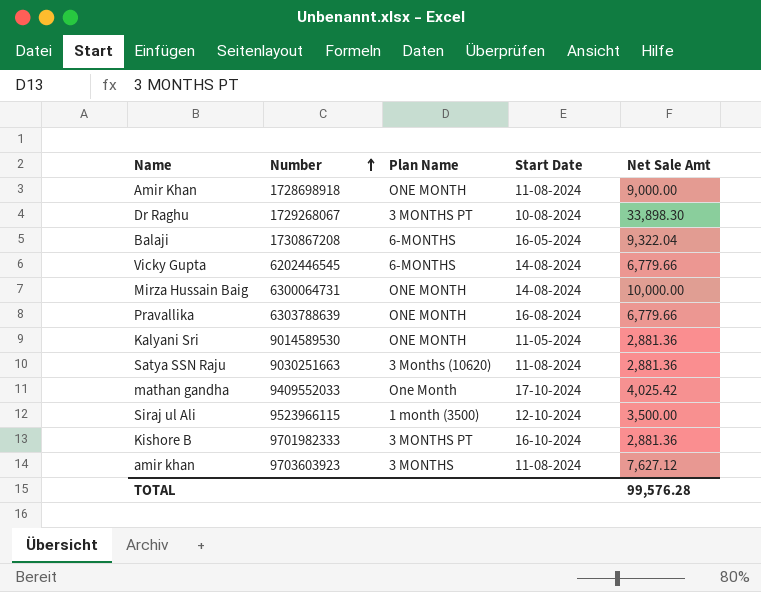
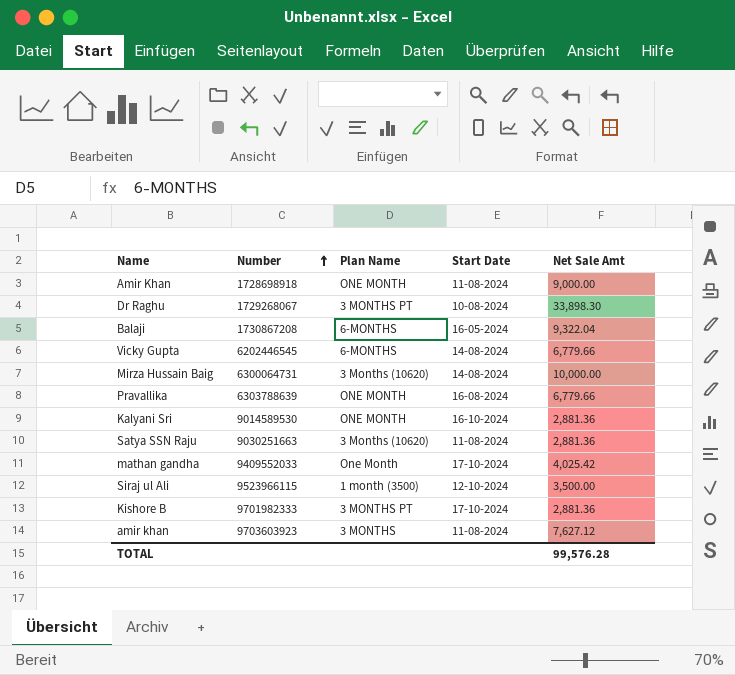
Mirza Hussain Baig | Plan Name: ONE MONTH -> 3 Months (10620)
Kalyani Sri | Start Date: 11-05-2024 -> 16-10-2024
Kishore B | Start Date: 16-10-2024 -> 17-10-2024

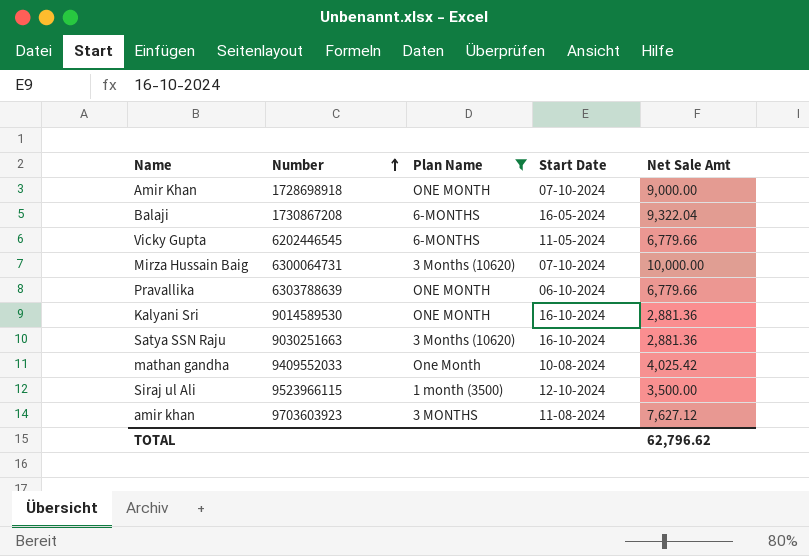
filter: none -> Plan Name != 3 MONTHS PT
Amir Khan | Start Date: 11-08-2024 -> 07-10-2024
Vicky Gupta | Start Date: 14-08-2024 -> 11-05-2024
Mirza Hussain Baig | Start Date: 14-08-2024 -> 07-10-2024
Pravallika | Start Date: 16-08-2024 -> 06-10-2024
Satya SSN Raju | Start Date: 11-08-2024 -> 16-10-2024
mathan gandha | Start Date: 17-10-2024 -> 10-08-2024
TOTAL | Net Sale Amt: 99,576.28 -> 62,796.62

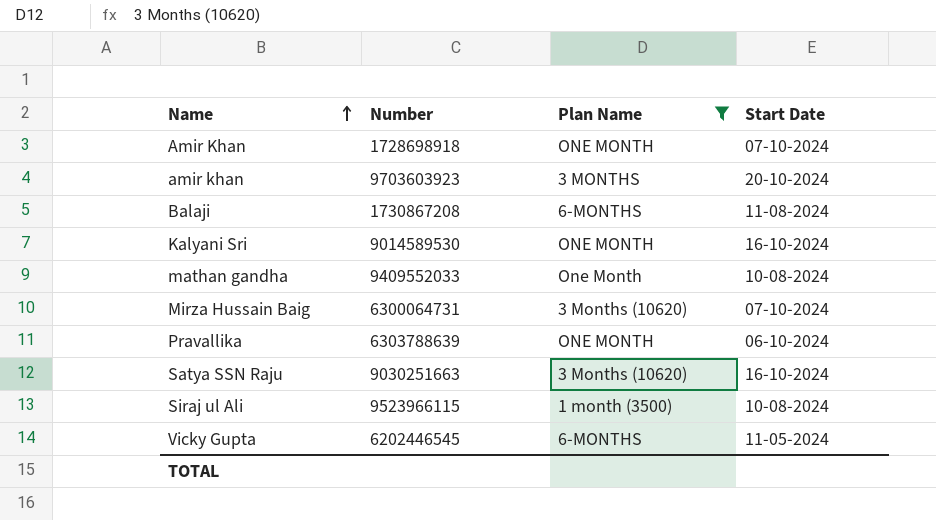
row order: Number ascending -> Name ascending
column Net Sale Amt | position: 5 -> none
amir khan | Start Date: 11-08-2024 -> 20-10-2024
Balaji | Start Date: 16-05-2024 -> 11-08-2024
Siraj ul Ali | Start Date: 12-10-2024 -> 10-08-2024

